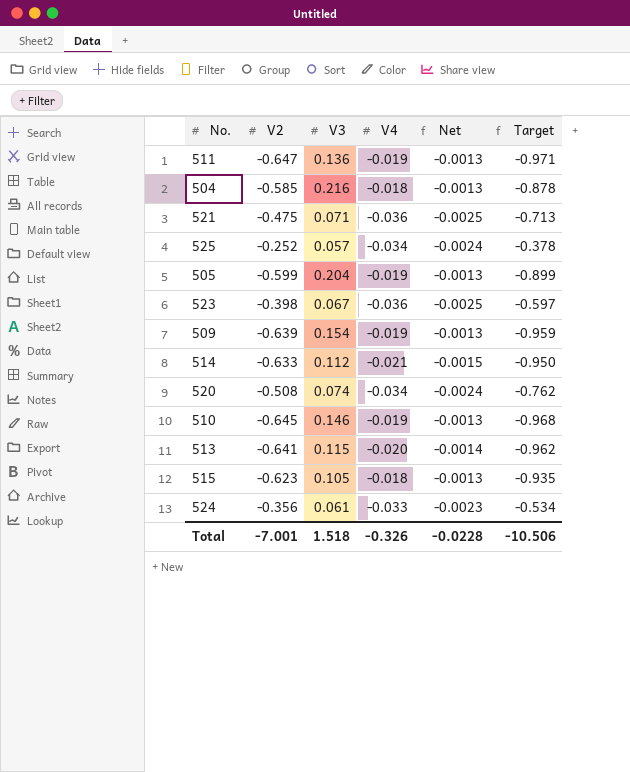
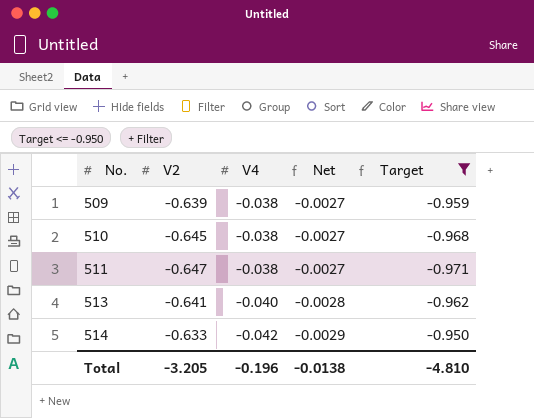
filter: none -> Target <= -0.950
row order: none -> No. ascending
column V3 | position: 3 -> none
509 | V4: -0.019 -> -0.038
509 | Net: -0.0013 -> -0.0027
510 | V4: -0.019 -> -0.038
510 | Net: -0.0013 -> -0.0027
511 | V4: -0.019 -> -0.038
511 | Net: -0.0013 -> -0.0027
513 | V4: -0.020 -> -0.040
513 | Net: -0.0014 -> -0.0028
514 | V4: -0.021 -> -0.042
514 | Net: -0.0015 -> -0.0029
Total | V2: -7.001 -> -3.205
Total | V4: -0.326 -> -0.196
Total | Net: -0.0228 -> -0.0138
Total | Target: -10.506 -> -4.810

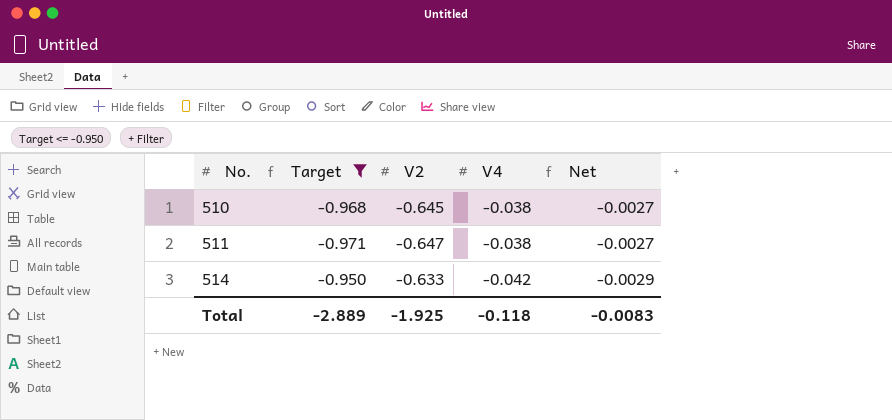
column Target | position: 5 -> 2
row 509: -0.639 | -0.038 | -0.0027 | -0.959 -> none
row 513: -0.641 | -0.040 | -0.0028 | -0.962 -> none
Total | Target: -4.810 -> -2.889
Total | V2: -3.205 -> -1.925
Total | V4: -0.196 -> -0.118
Total | Net: -0.0138 -> -0.0083

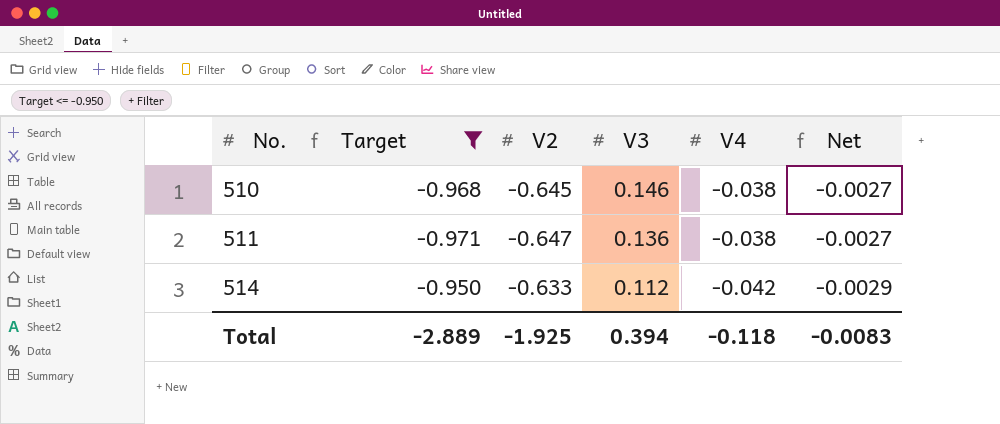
column V3 | position: none -> 4

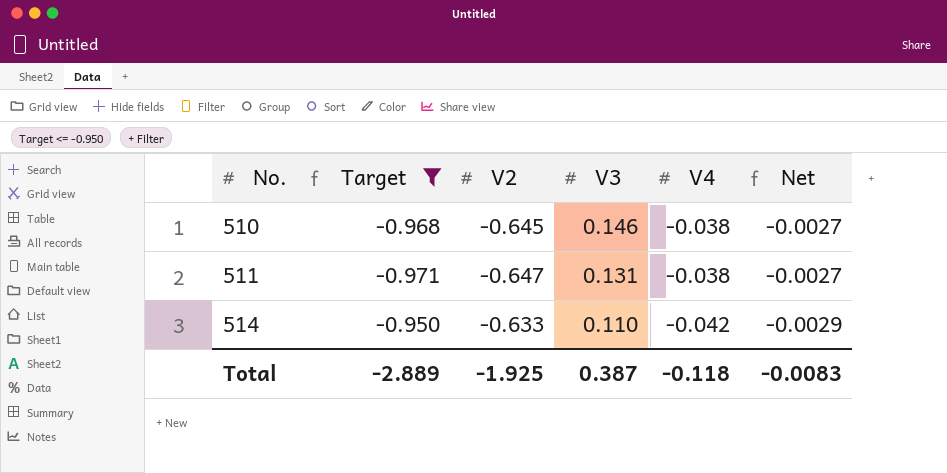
511 | V3: 0.136 -> 0.131
514 | V3: 0.112 -> 0.110
Total | V3: 0.394 -> 0.387

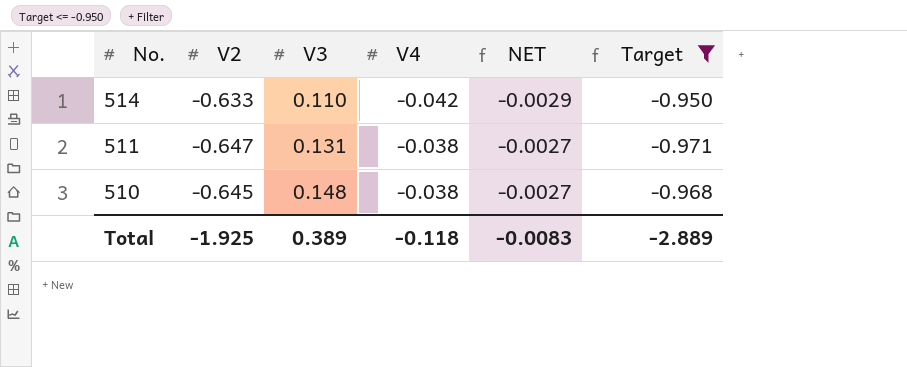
row order: No. ascending -> No. descending
column name: Net -> NET
column Target | position: 2 -> 6
510 | V3: 0.146 -> 0.148
Total | V3: 0.387 -> 0.389

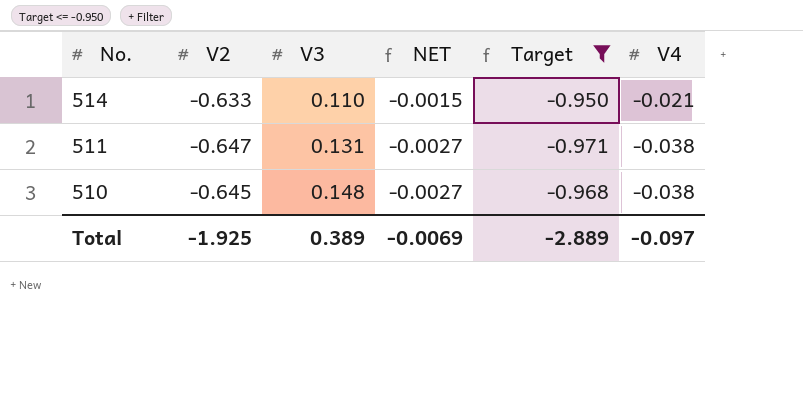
column V4 | position: 4 -> 6
514 | NET: -0.0029 -> -0.0015
514 | V4: -0.042 -> -0.021
Total | NET: -0.0083 -> -0.0069
Total | V4: -0.118 -> -0.097

